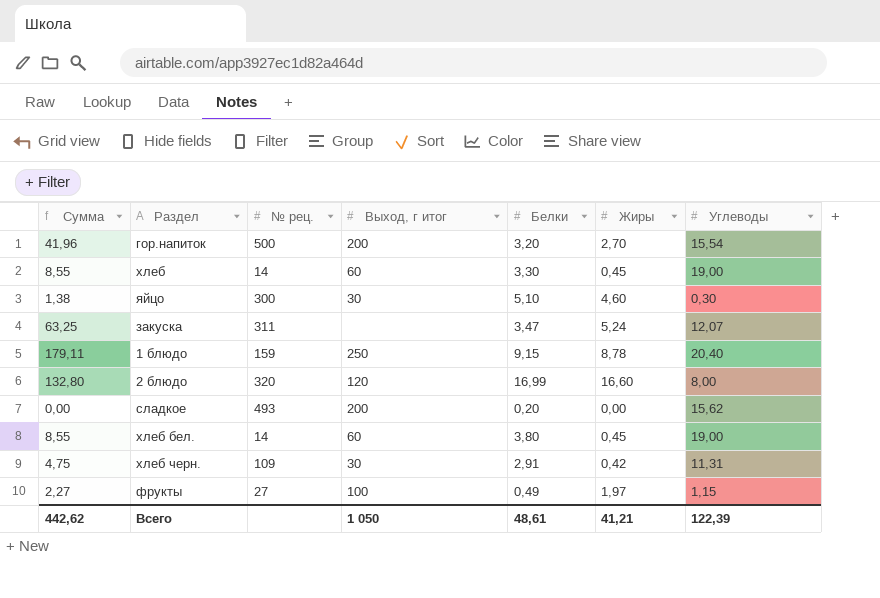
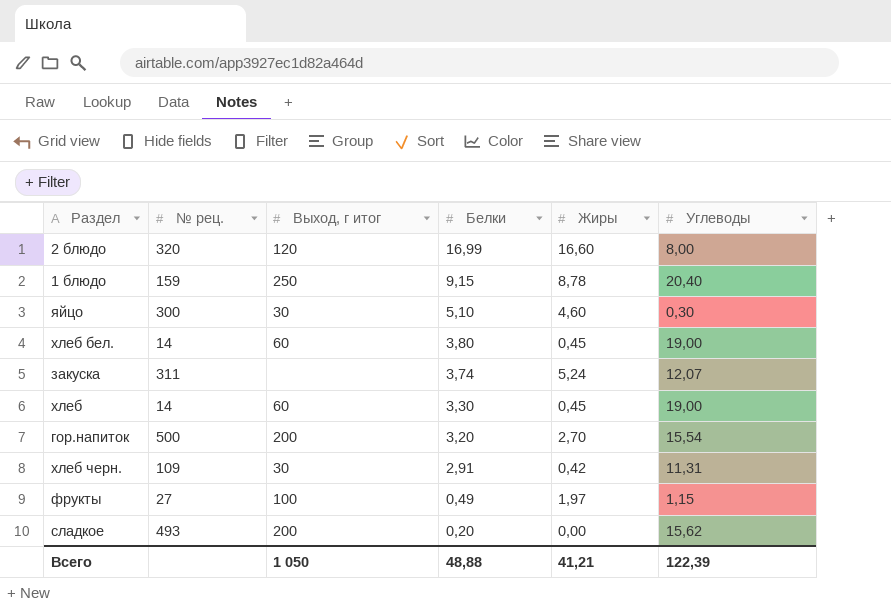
row order: none -> Белки descending
column Сумма | formula: [Жиры] * [Углеводы] -> none
закуска | Белки: 3,47 -> 3,74
Всего | Белки: 48,61 -> 48,88

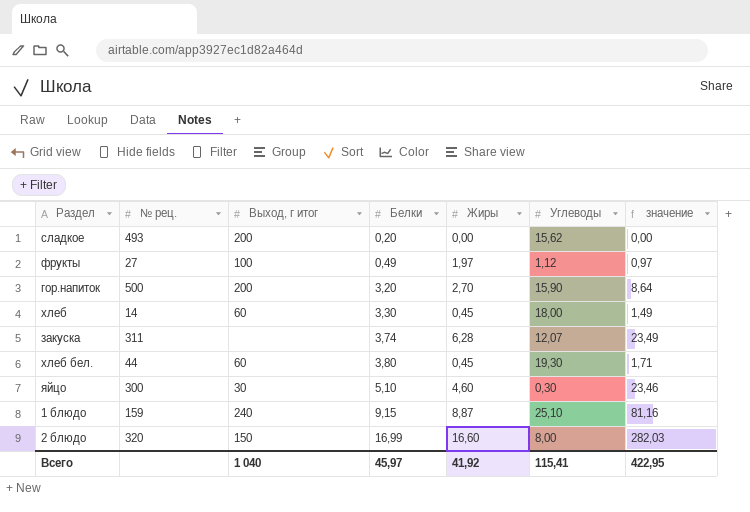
row order: Белки descending -> Белки ascending
column значение | formula: none -> [Белки] * [Жиры]
row хлеб черн.: 109 | 30 | 2,91 | 0,42 | 11,31 -> none
фрукты | Углеводы: 1,15 -> 1,12
гор.напиток | Углеводы: 15,54 -> 15,90
хлеб | Углеводы: 19,00 -> 18,00
закуска | Жиры: 5,24 -> 6,28
хлеб бел. | № рец.: 14 -> 44
хлеб бел. | Углеводы: 19,00 -> 19,30
1 блюдо | Выход, г итог: 250 -> 240
1 блюдо | Жиры: 8,78 -> 8,87
1 блюдо | Углеводы: 20,40 -> 25,10
2 блюдо | Выход, г итог: 120 -> 150
Всего | Выход, г итог: 1 050 -> 1 040
Всего | Белки: 48,88 -> 45,97
Всего | Жиры: 41,21 -> 41,92
Всего | Углеводы: 122,39 -> 115,41

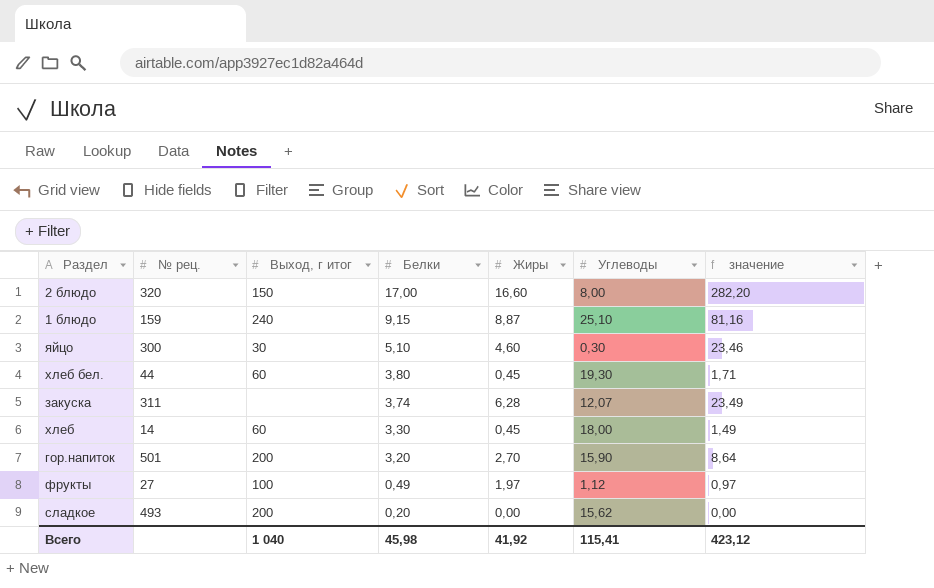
row order: Белки ascending -> Белки descending
2 блюдо | Белки: 16,99 -> 17,00
2 блюдо | значение: 282,03 -> 282,20
гор.напиток | № рец.: 500 -> 501
Всего | Белки: 45,97 -> 45,98
Всего | значение: 422,95 -> 423,12

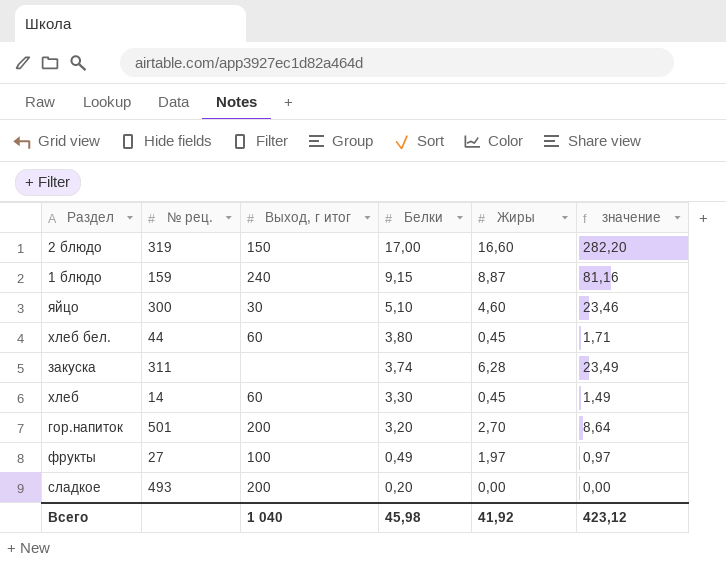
column Углеводы | position: 6 -> none
2 блюдо | № рец.: 320 -> 319

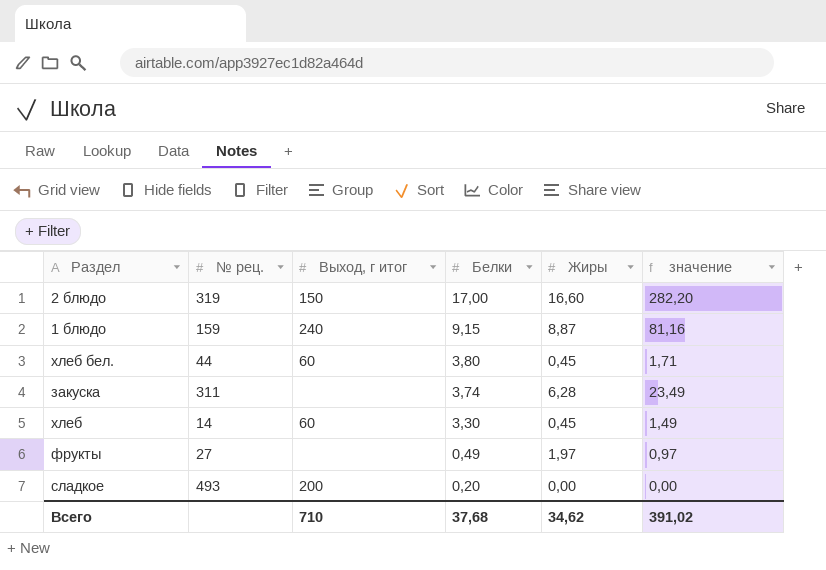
row яйцо: 300 | 30 | 5,10 | 4,60 | 23,46 -> none
row гор.напиток: 501 | 200 | 3,20 | 2,70 | 8,64 -> none
фрукты | Выход, г итог: 100 -> none
Всего | Выход, г итог: 1 040 -> 710
Всего | Белки: 45,98 -> 37,68
Всего | Жиры: 41,92 -> 34,62
Всего | значение: 423,12 -> 391,02

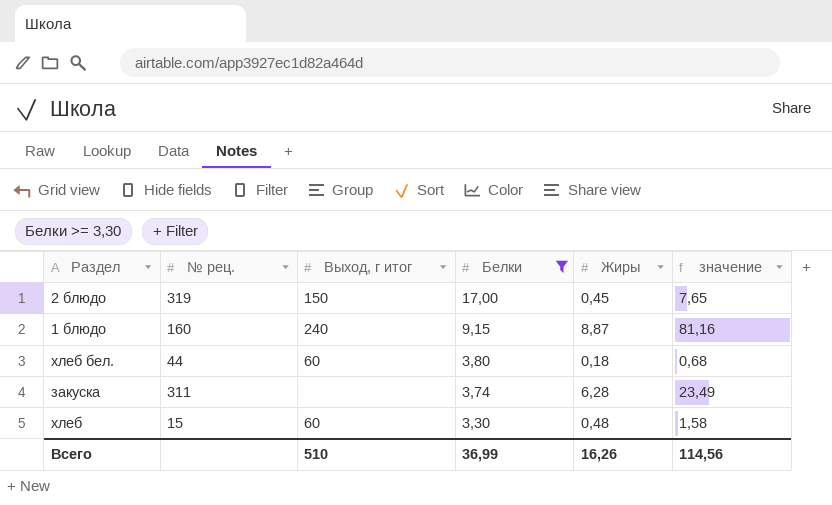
filter: none -> Белки >= 3,30
2 блюдо | Жиры: 16,60 -> 0,45
2 блюдо | значение: 282,20 -> 7,65
1 блюдо | № рец.: 159 -> 160
хлеб бел. | Жиры: 0,45 -> 0,18
хлеб бел. | значение: 1,71 -> 0,68
хлеб | № рец.: 14 -> 15
хлеб | Жиры: 0,45 -> 0,48
хлеб | значение: 1,49 -> 1,58
Всего | Выход, г итог: 710 -> 510
Всего | Белки: 37,68 -> 36,99
Всего | Жиры: 34,62 -> 16,26
Всего | значение: 391,02 -> 114,56

